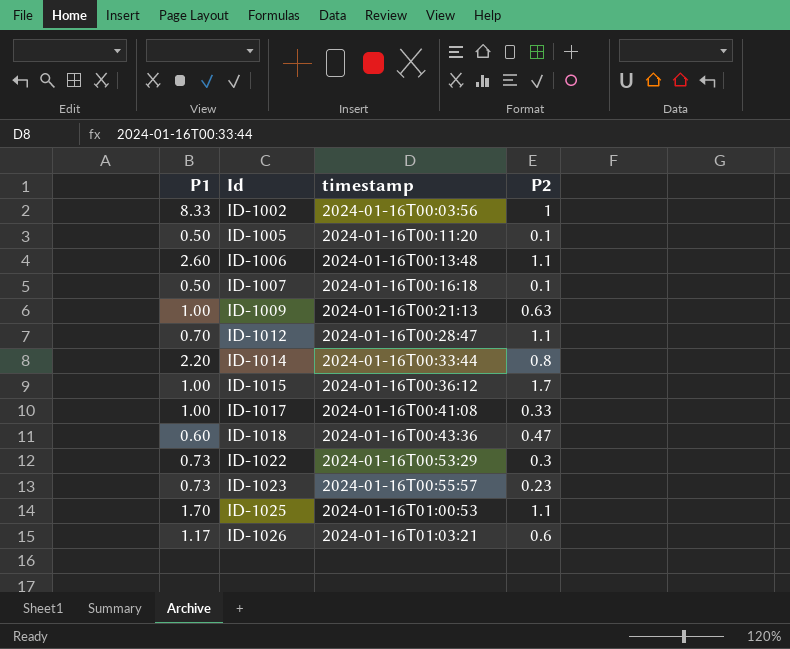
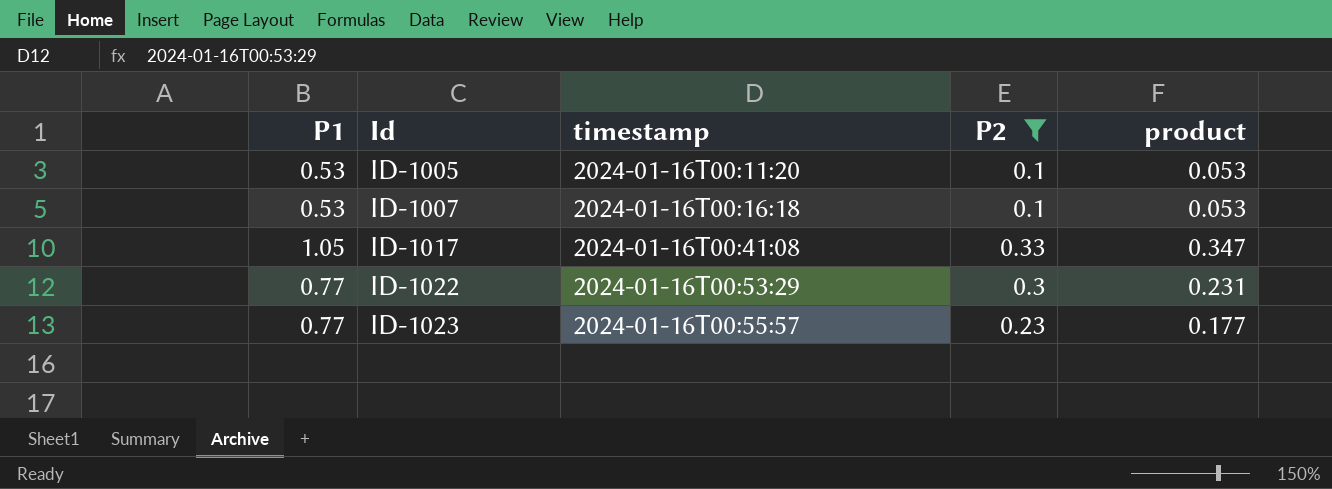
filter: none -> P2 <= 0.33
column product | formula: none -> [P1] * [P2]
ID-1005 | P1: 0.50 -> 0.53
ID-1007 | P1: 0.50 -> 0.53
ID-1017 | P1: 1.00 -> 1.05
ID-1022 | P1: 0.73 -> 0.77
ID-1023 | P1: 0.73 -> 0.77

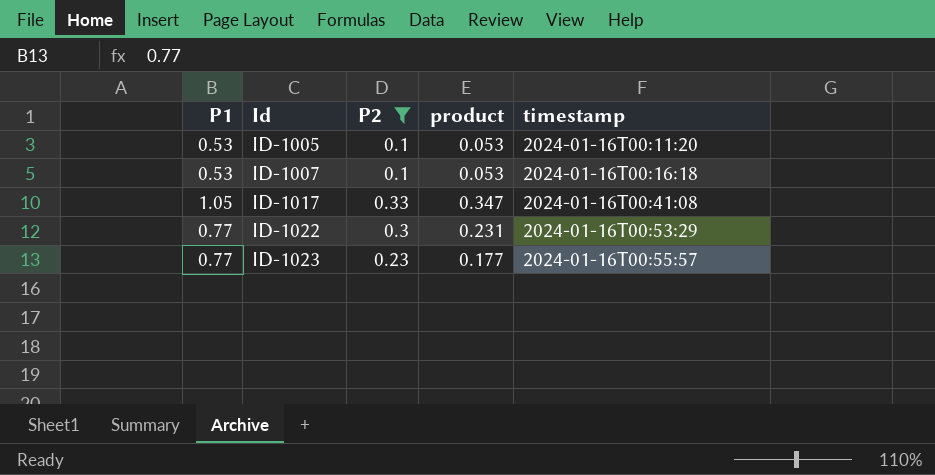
column timestamp | position: 3 -> 5

